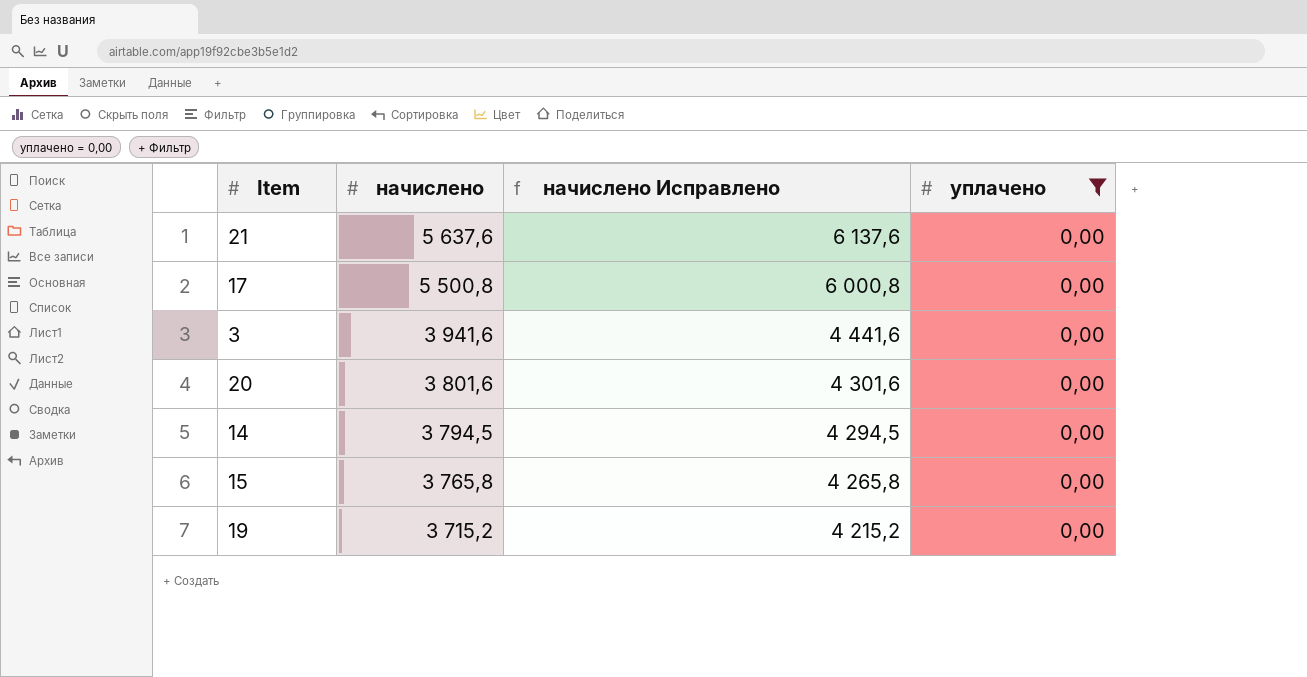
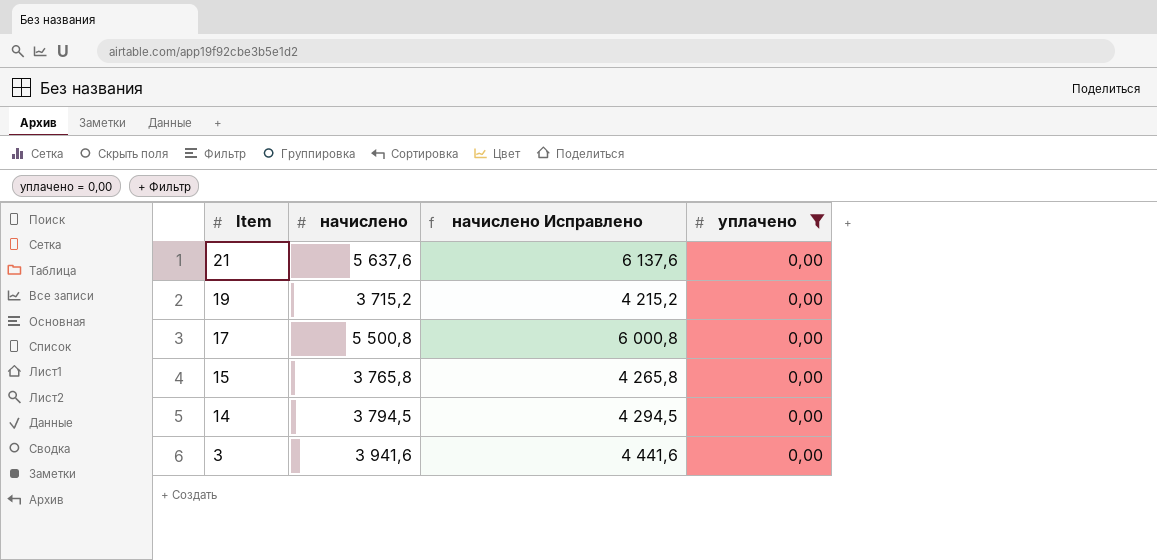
row order: начислено descending -> Item descending
row 20: 3 801,6 | 4 301,6 | 0,00 -> none

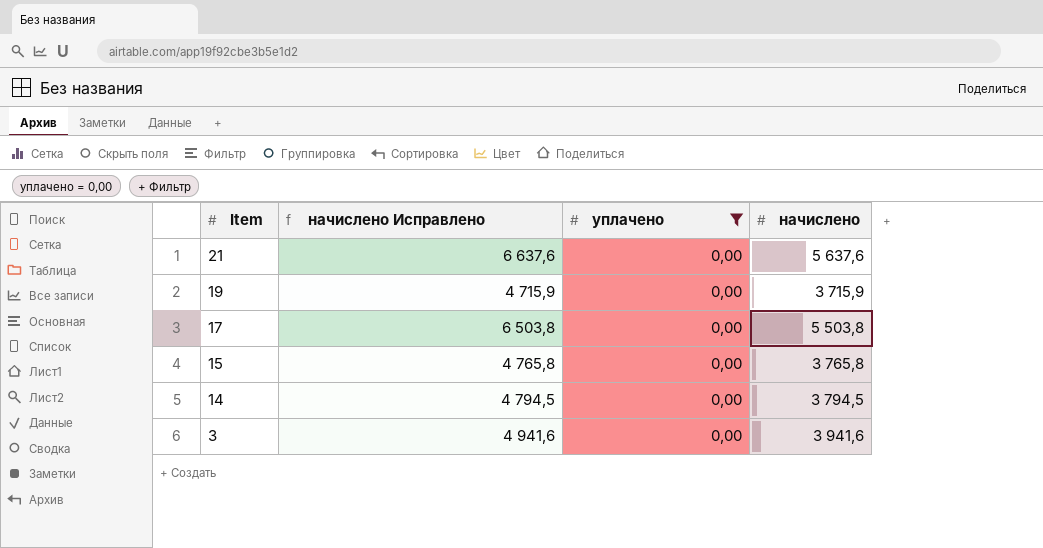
column начислено Исправлено | formula: [начислено] + 500 -> [начислено] + 1000
column начислено | position: 2 -> 4
19 | начислено: 3 715,2 -> 3 715,9
17 | начислено: 5 500,8 -> 5 503,8

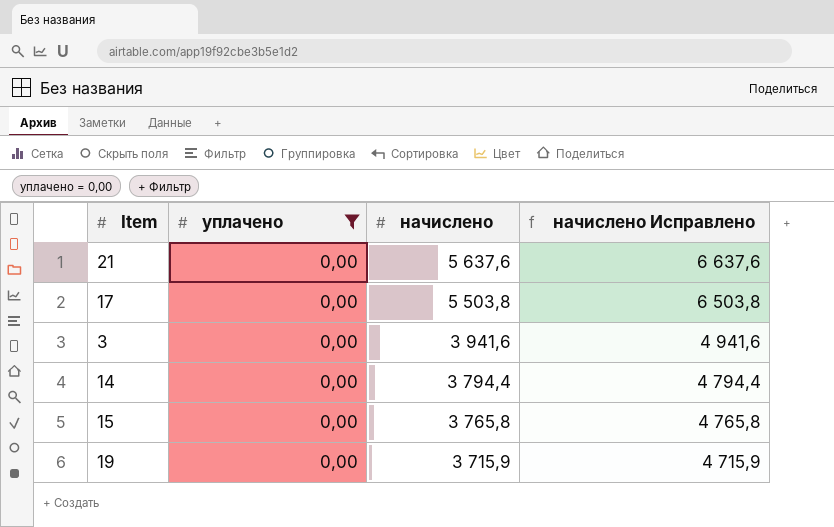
row order: Item descending -> начислено descending
column начислено Исправлено | position: 2 -> 4
14 | начислено: 3 794,5 -> 3 794,4
14 | начислено Исправлено: 4 794,5 -> 4 794,4

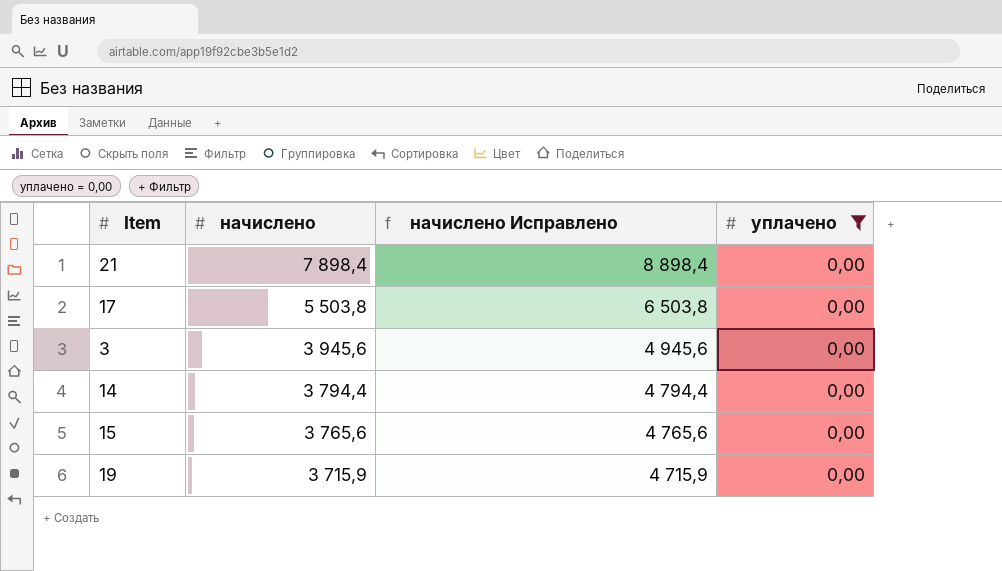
column уплачено | position: 2 -> 4
21 | начислено: 5 637,6 -> 7 898,4
21 | начислено Исправлено: 6 637,6 -> 8 898,4
3 | начислено: 3 941,6 -> 3 945,6
3 | начислено Исправлено: 4 941,6 -> 4 945,6
15 | начислено: 3 765,8 -> 3 765,6
15 | начислено Исправлено: 4 765,8 -> 4 765,6

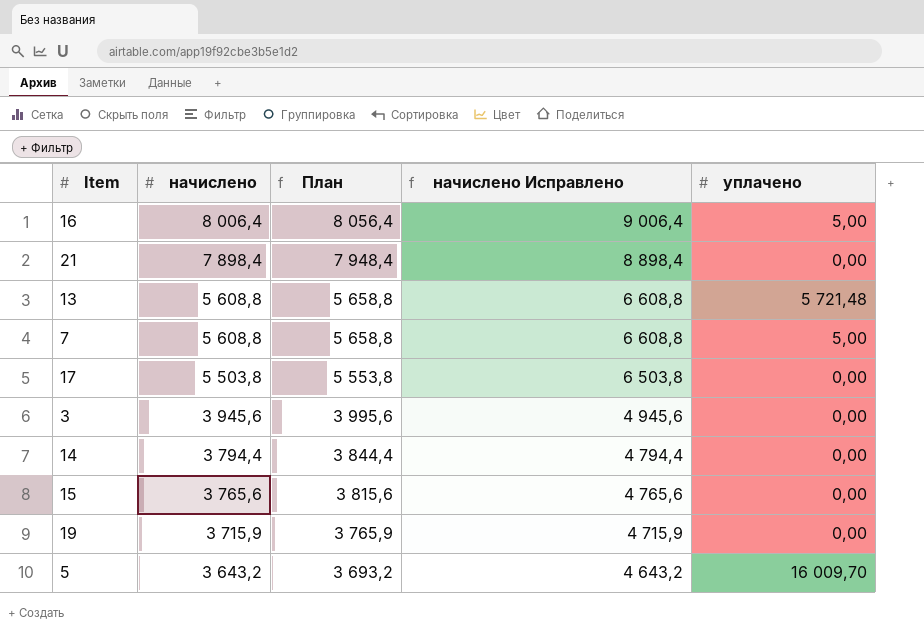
filter: уплачено = 0,00 -> none
column План | formula: none -> [начислено] + 50

